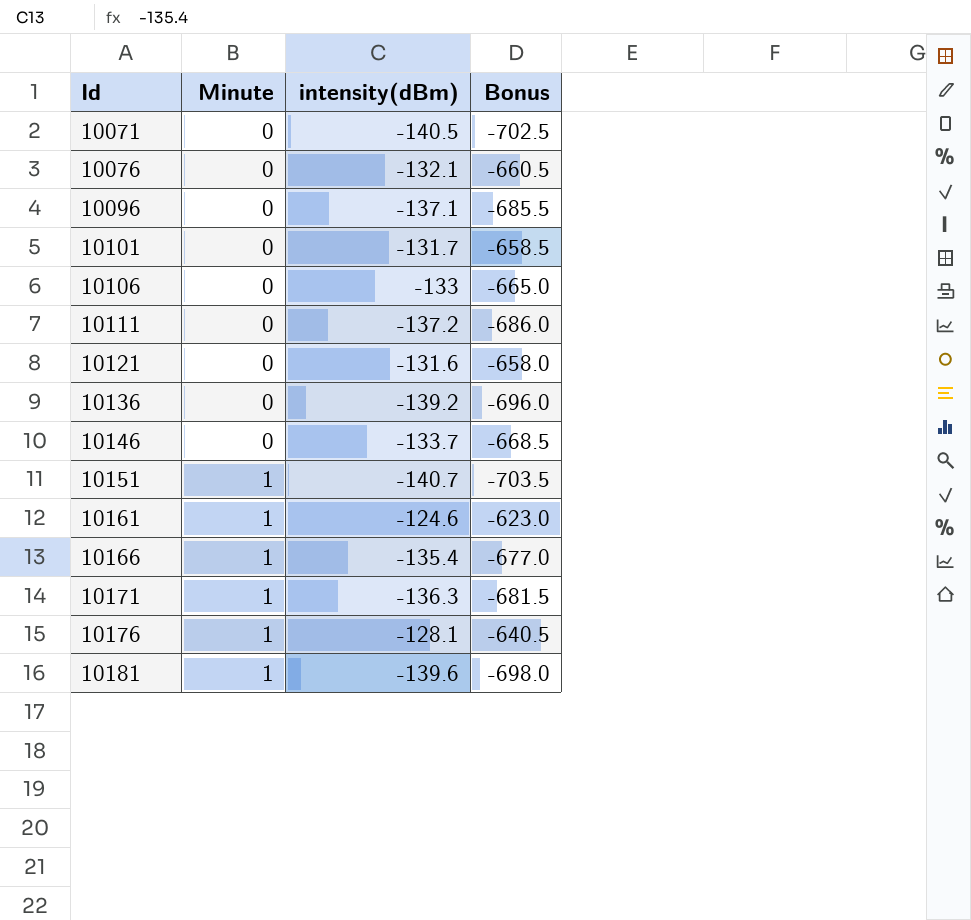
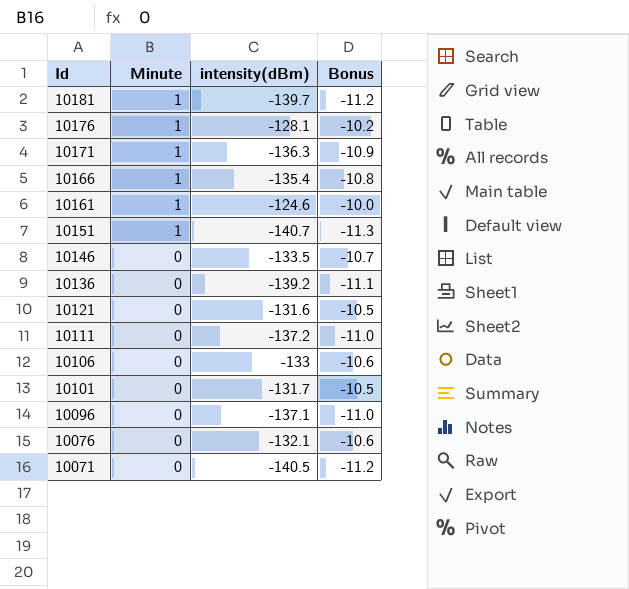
row order: Id ascending -> Id descending
column Bonus | formula: [intensity(dBm)] * 5 -> [intensity(dBm)] * 0.08
10181 | intensity(dBm): -139.6 -> -139.7
10146 | intensity(dBm): -133.7 -> -133.5

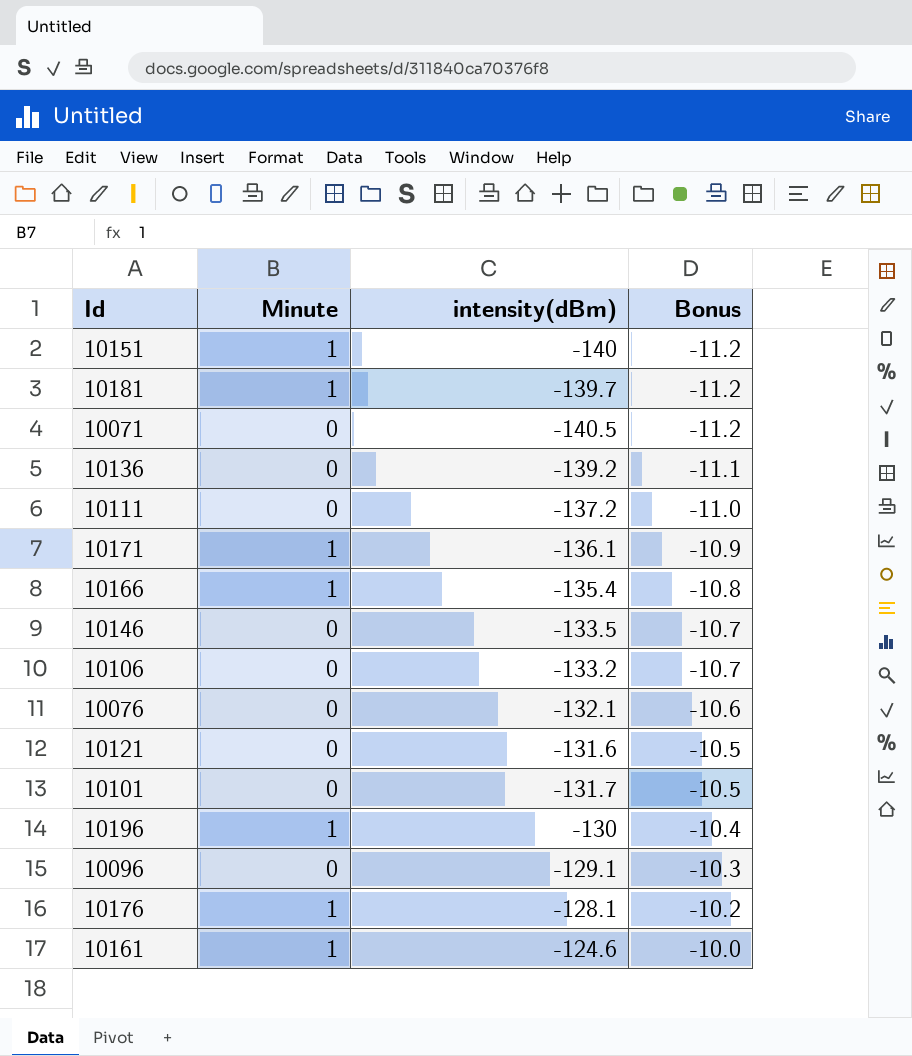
row order: Id descending -> Bonus ascending
10151 | intensity(dBm): -140.7 -> -140
10151 | Bonus: -11.3 -> -11.2
10171 | intensity(dBm): -136.3 -> -136.1
10106 | intensity(dBm): -133 -> -133.2
10106 | Bonus: -10.6 -> -10.7
row 10196: none -> 1 | -130 | -10.4
10096 | intensity(dBm): -137.1 -> -129.1
10096 | Bonus: -11.0 -> -10.3

